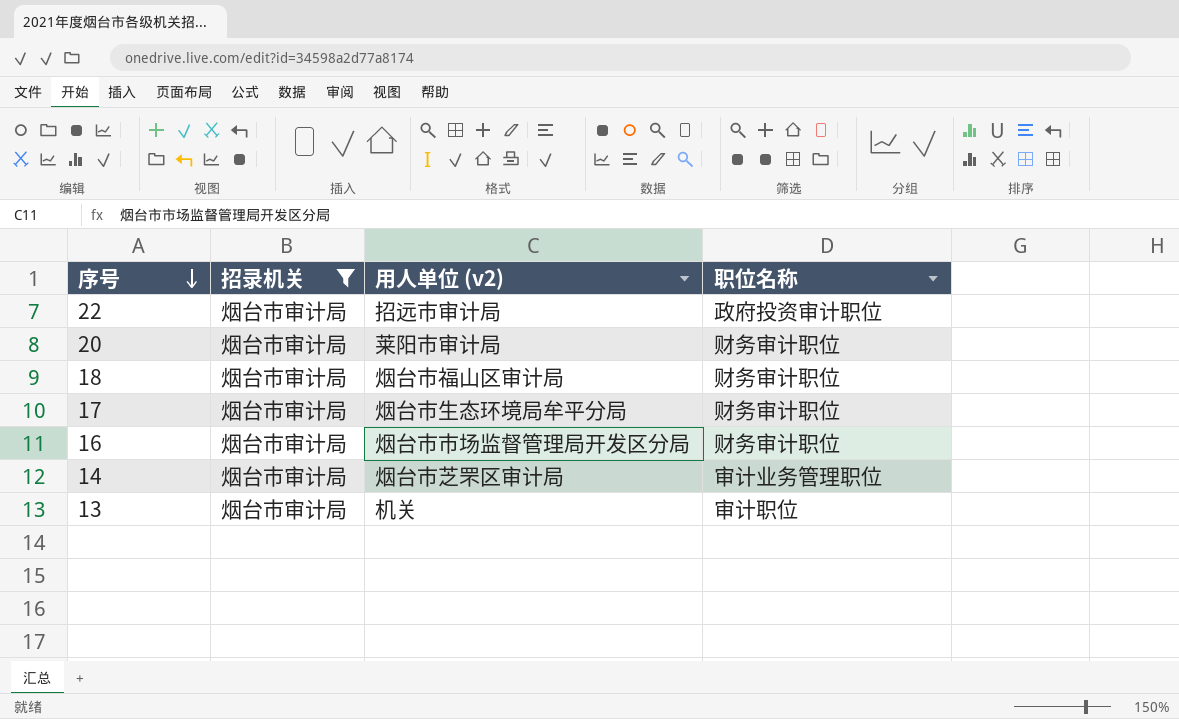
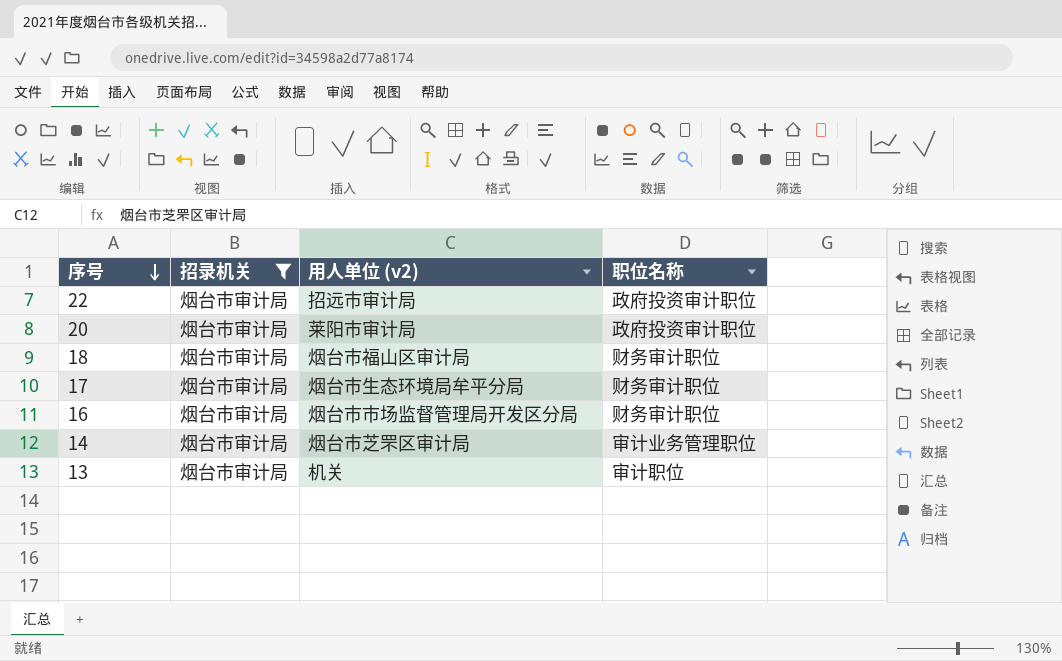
20 | 职位名称: 财务审计职位 -> 政府投资审计职位

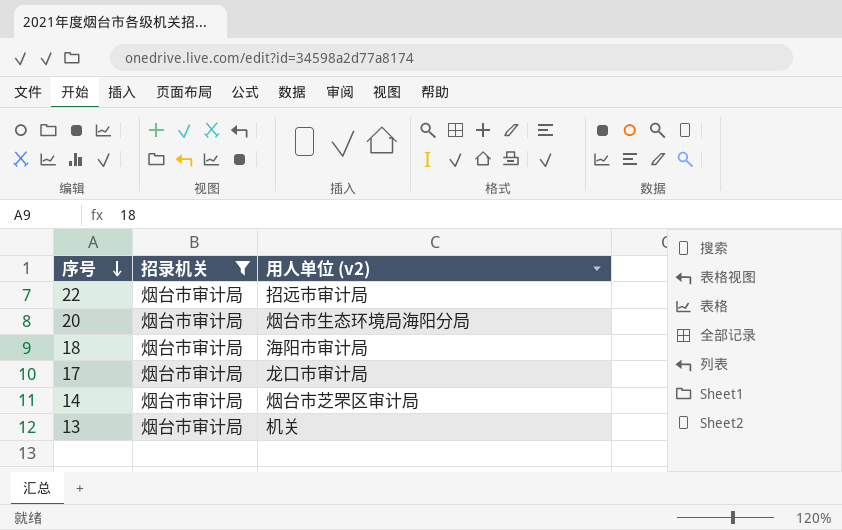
column 职位名称 | position: 4 -> none
row 16: 烟台市审计局 | 烟台市市场监督管理局开发区分局 | 财务审计职位 -> none
20 | 用人单位 (v2): 莱阳市审计局 -> 烟台市生态环境局海阳分局
18 | 用人单位 (v2): 烟台市福山区审计局 -> 海阳市审计局
17 | 用人单位 (v2): 烟台市生态环境局牟平分局 -> 龙口市审计局

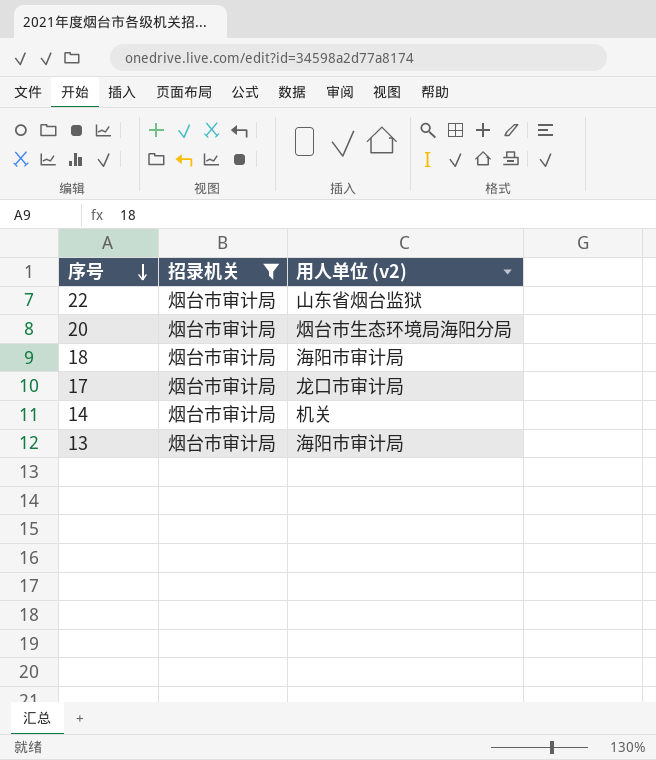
22 | 用人单位 (v2): 招远市审计局 -> 山东省烟台监狱
14 | 用人单位 (v2): 烟台市芝罘区审计局 -> 机关
13 | 用人单位 (v2): 机关 -> 海阳市审计局

